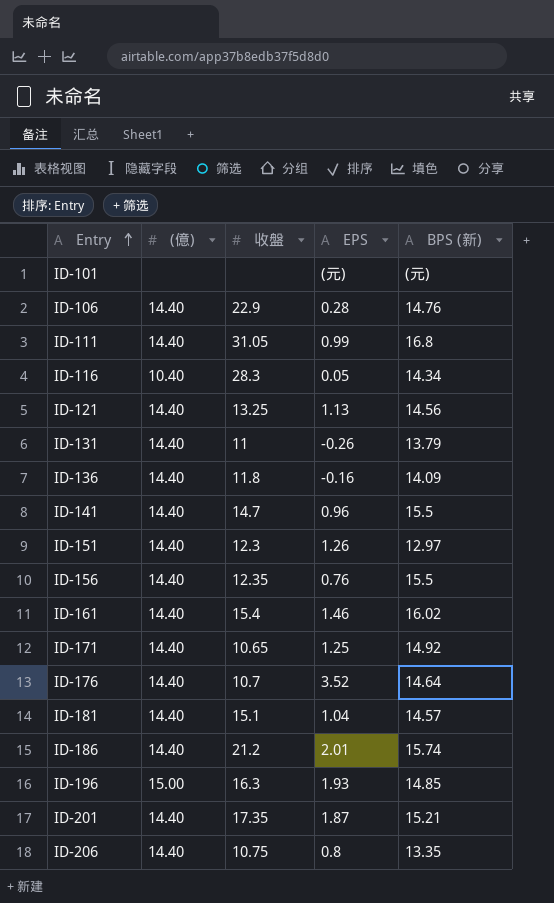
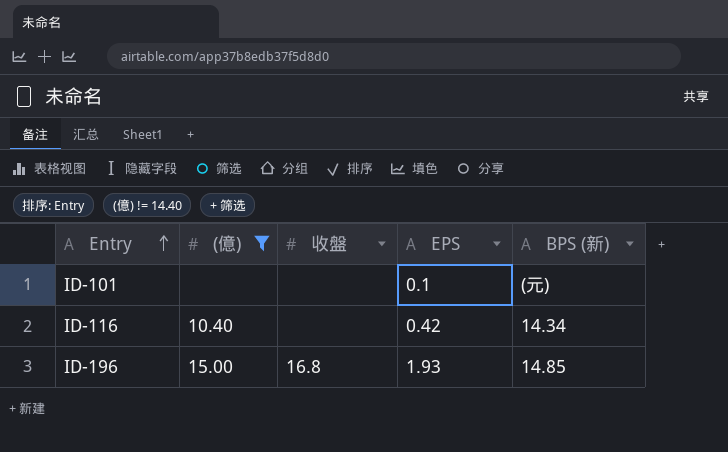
filter: none -> (億) != 14.40
ID-101 | EPS: (元) -> 0.1
ID-116 | 收盤: 28.3 -> none
ID-116 | EPS: 0.05 -> 0.42
ID-196 | 收盤: 16.3 -> 16.8

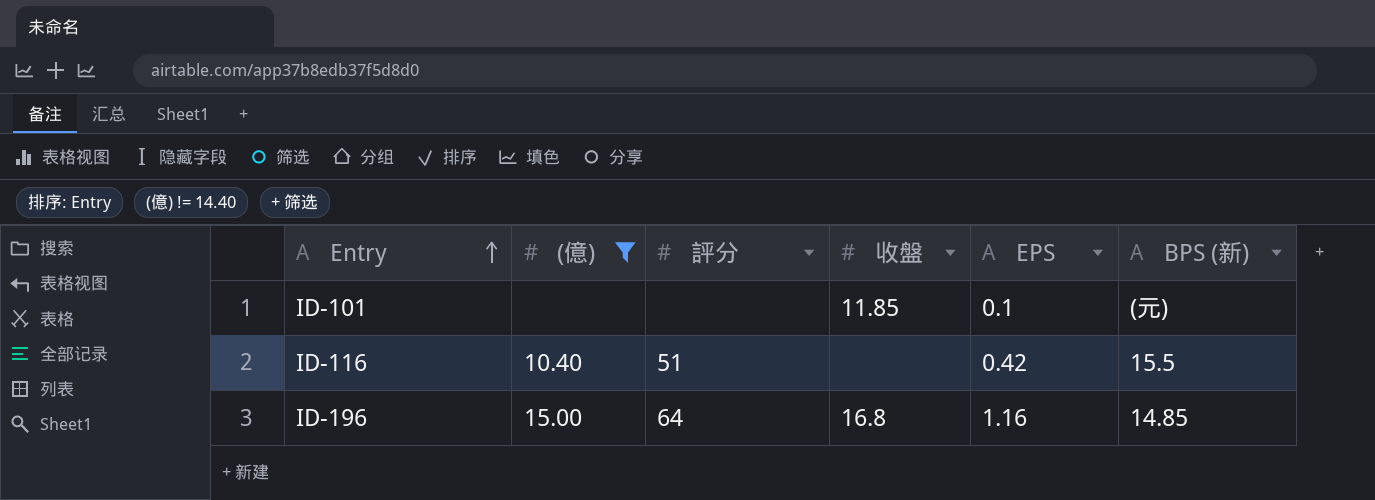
column 評分 | position: none -> 3
ID-101 | 收盤: none -> 11.85
ID-116 | BPS (新): 14.34 -> 15.5
ID-196 | EPS: 1.93 -> 1.16

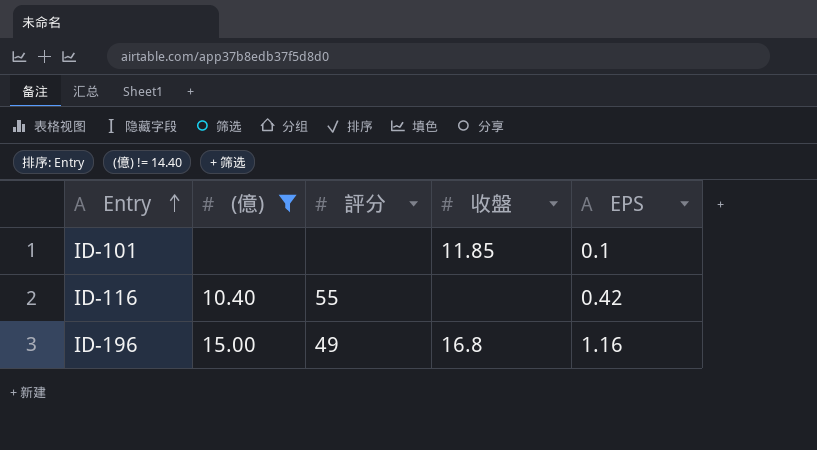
column BPS (新) | position: 6 -> none
ID-116 | 評分: 51 -> 55
ID-196 | 評分: 64 -> 49

